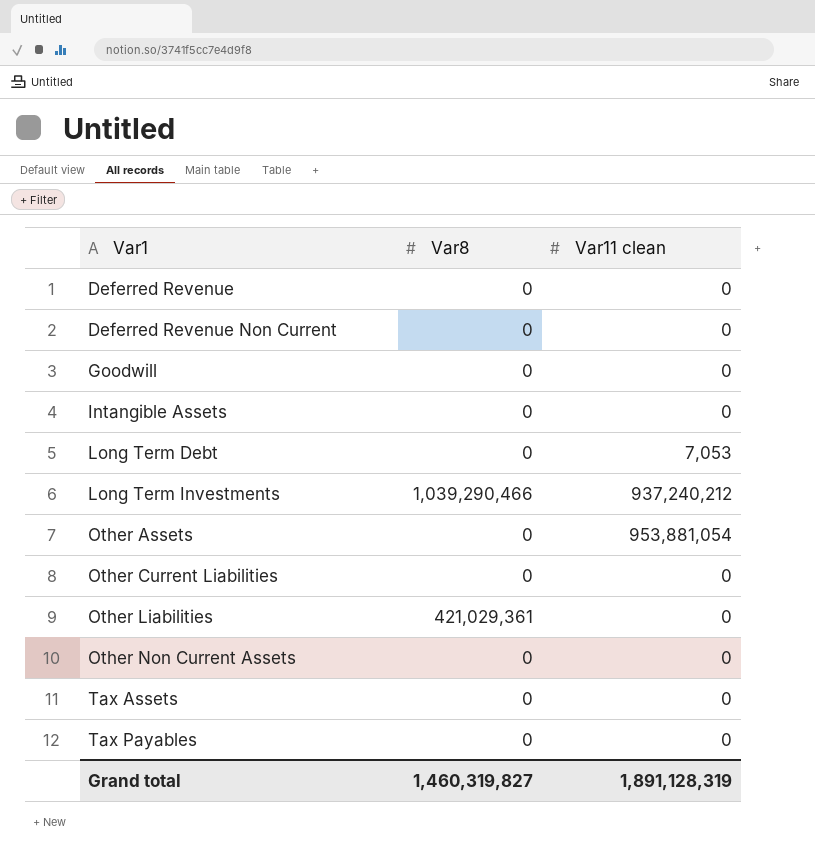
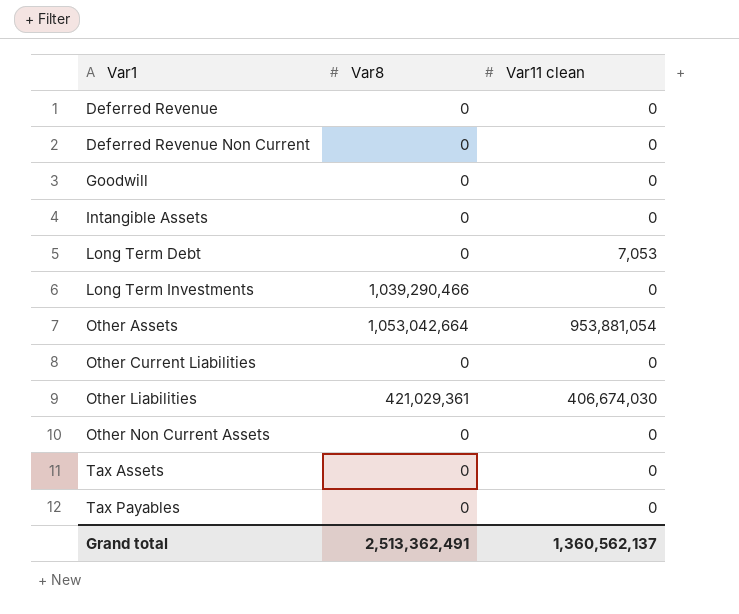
Long Term Investments | Var11 clean: 937,240,212 -> 0
Other Assets | Var8: 0 -> 1,053,042,664
Other Liabilities | Var11 clean: 0 -> 406,674,030
Grand total | Var8: 1,460,319,827 -> 2,513,362,491
Grand total | Var11 clean: 1,891,128,319 -> 1,360,562,137

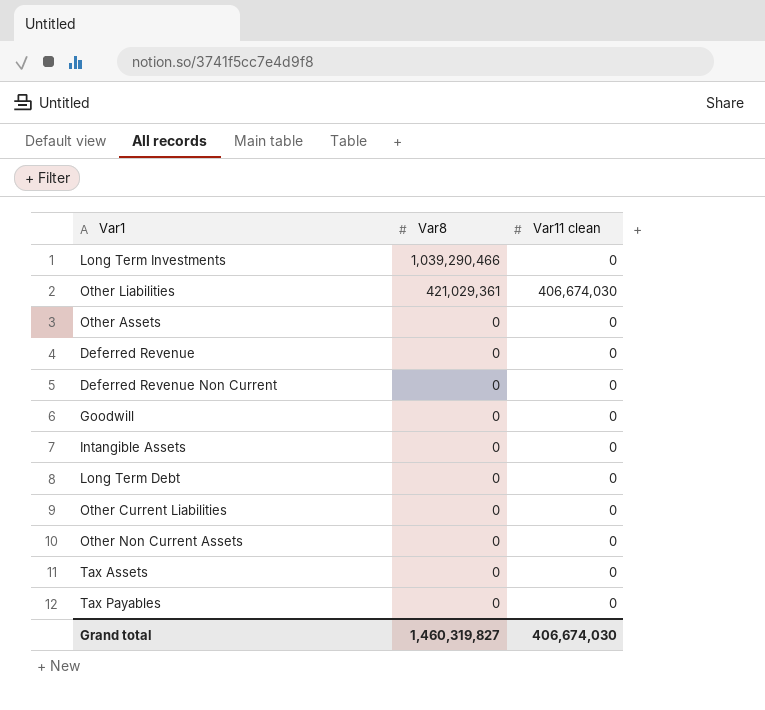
row order: Var1 ascending -> Var8 descending
Other Assets | Var8: 1,053,042,664 -> 0
Other Assets | Var11 clean: 953,881,054 -> 0
Long Term Debt | Var11 clean: 7,053 -> 0
Grand total | Var8: 2,513,362,491 -> 1,460,319,827
Grand total | Var11 clean: 1,360,562,137 -> 406,674,030

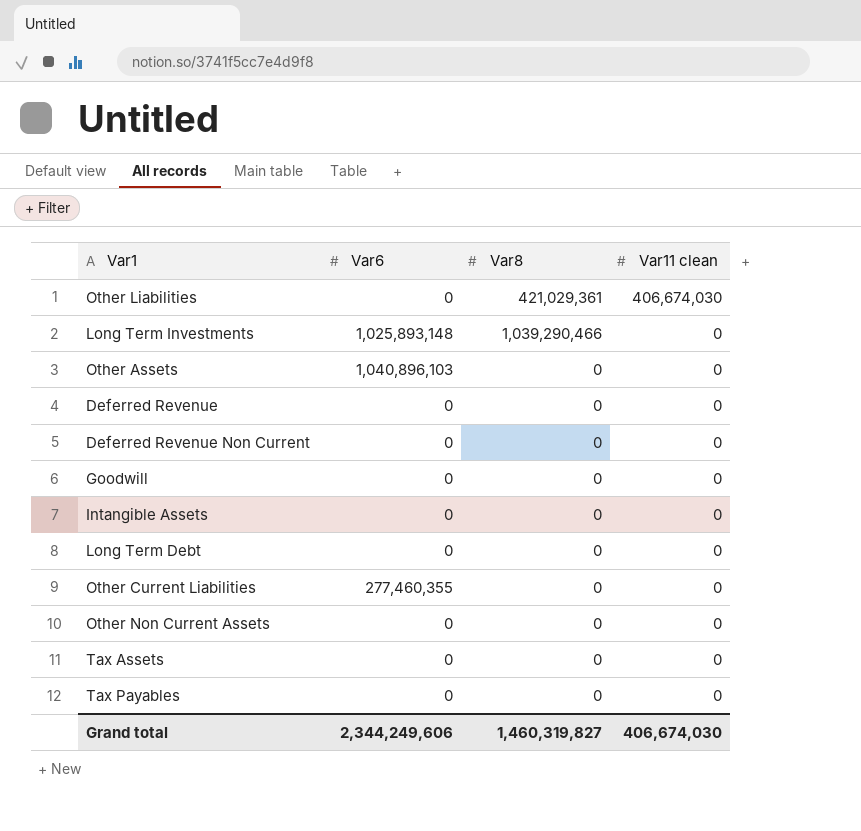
row order: Var8 descending -> Var11 clean descending
column Var6 | position: none -> 2

